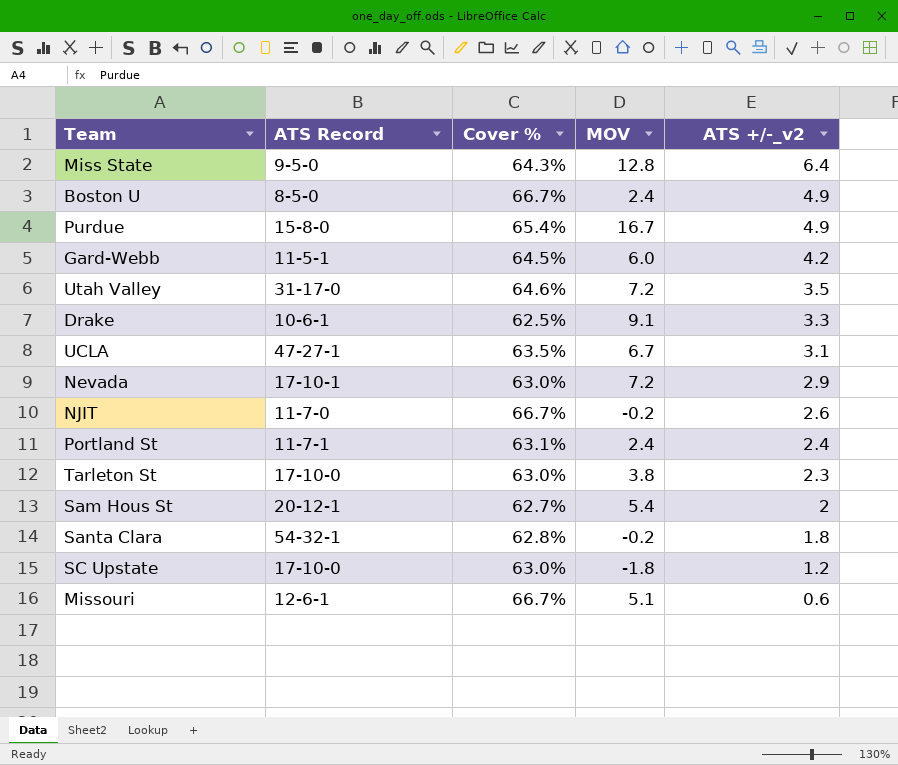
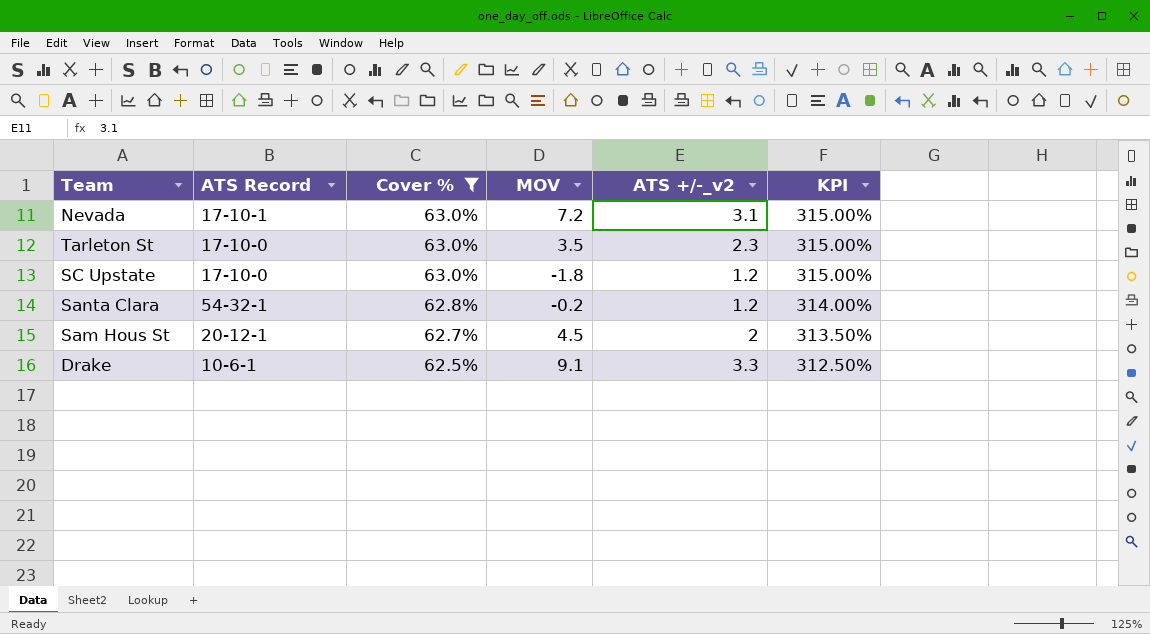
filter: none -> Cover % <= 63.0%
row order: ATS +/-_v2 descending -> Cover % descending
column KPI | formula: none -> [Cover %] * 5
Nevada | ATS +/-_v2: 2.9 -> 3.1
Tarleton St | MOV: 3.8 -> 3.5
Santa Clara | ATS +/-_v2: 1.8 -> 1.2
Sam Hous St | MOV: 5.4 -> 4.5

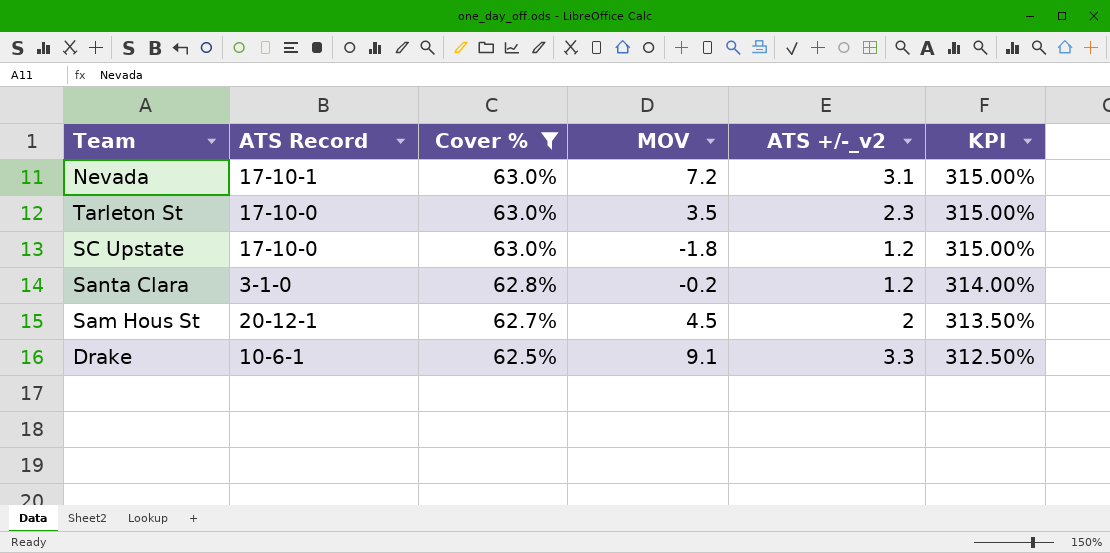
Santa Clara | ATS Record: 54-32-1 -> 3-1-0

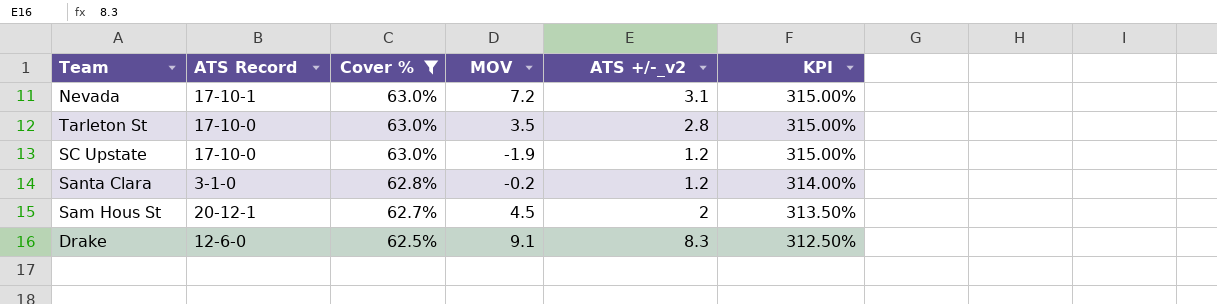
Tarleton St | ATS +/-_v2: 2.3 -> 2.8
SC Upstate | MOV: -1.8 -> -1.9
Drake | ATS Record: 10-6-1 -> 12-6-0
Drake | ATS +/-_v2: 3.3 -> 8.3

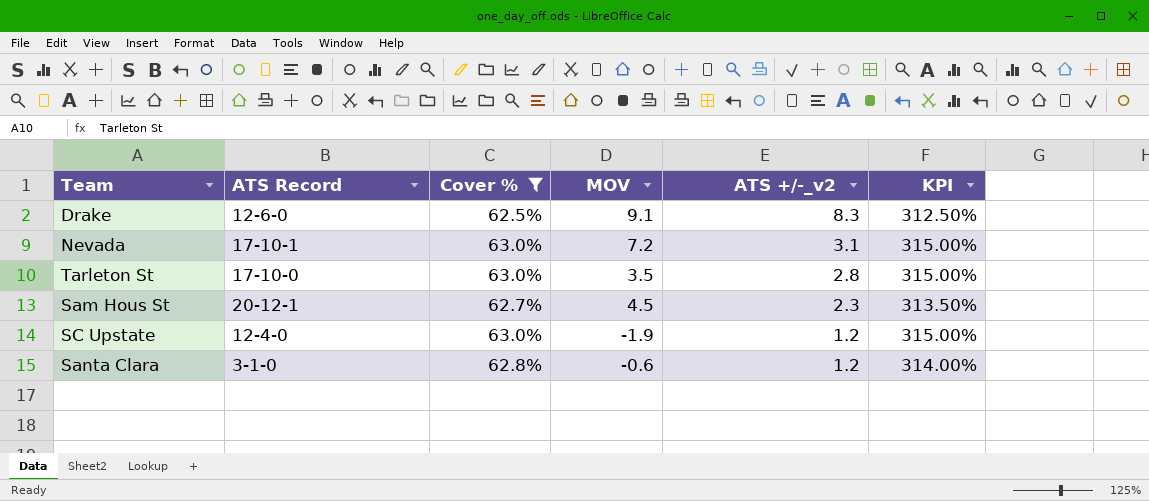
row order: Cover % descending -> ATS +/-_v2 descending
Sam Hous St | ATS +/-_v2: 2 -> 2.3
SC Upstate | ATS Record: 17-10-0 -> 12-4-0
Santa Clara | MOV: -0.2 -> -0.6

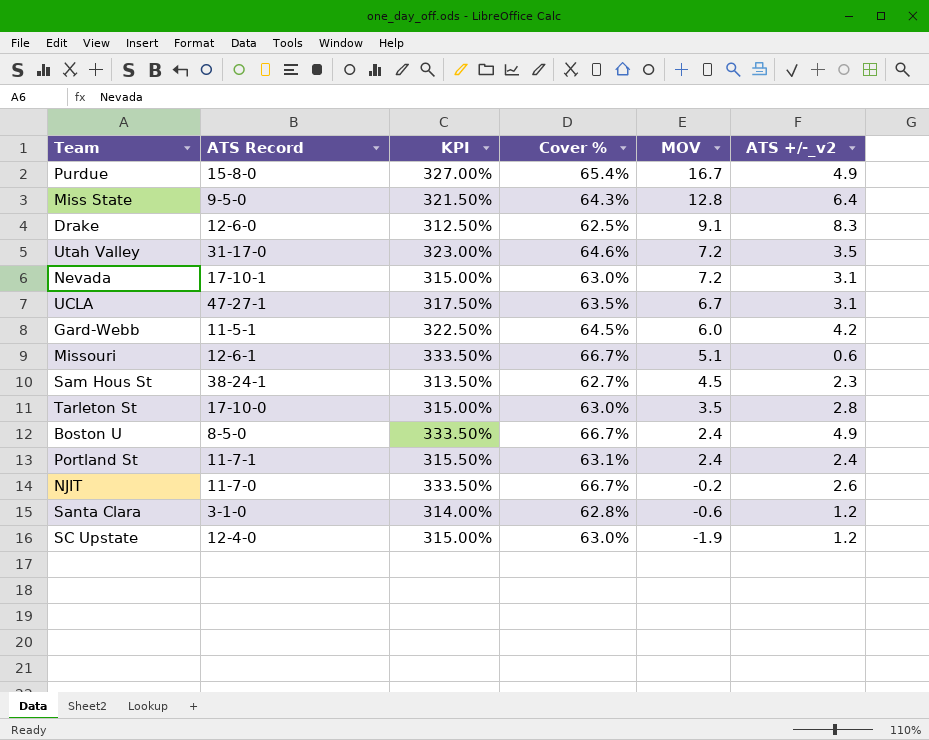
filter: Cover % <= 63.0% -> none
row order: ATS +/-_v2 descending -> MOV descending
column KPI | position: 6 -> 3
Sam Hous St | ATS Record: 20-12-1 -> 38-24-1

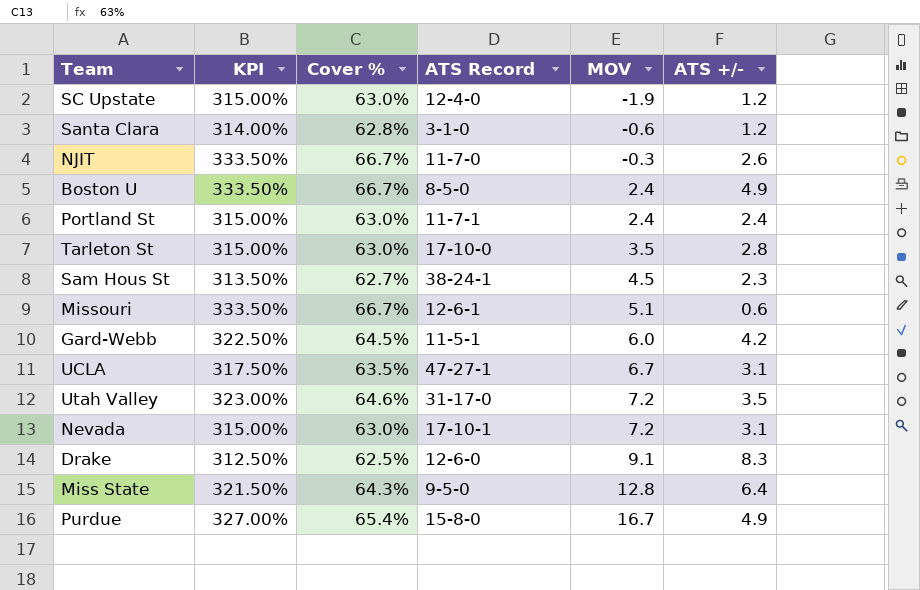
row order: MOV descending -> MOV ascending
column ATS Record | position: 2 -> 4
column name: ATS +/-_v2 -> ATS +/-
NJIT | MOV: -0.2 -> -0.3
Portland St | KPI: 315.50% -> 315.00%
Portland St | Cover %: 63.1% -> 63.0%

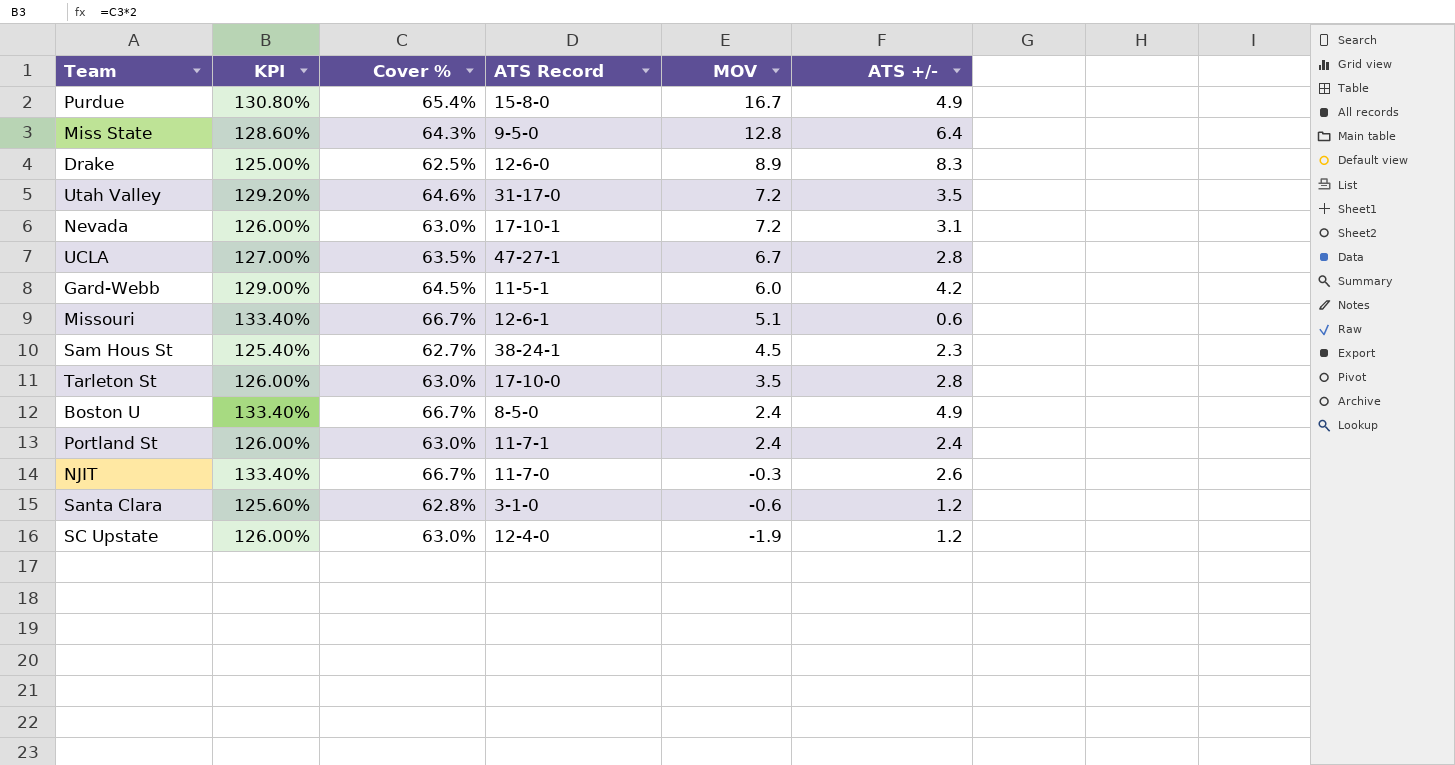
row order: MOV ascending -> MOV descending
column KPI | formula: [Cover %] * 5 -> [Cover %] * 2
Drake | MOV: 9.1 -> 8.9
UCLA | ATS +/-: 3.1 -> 2.8

